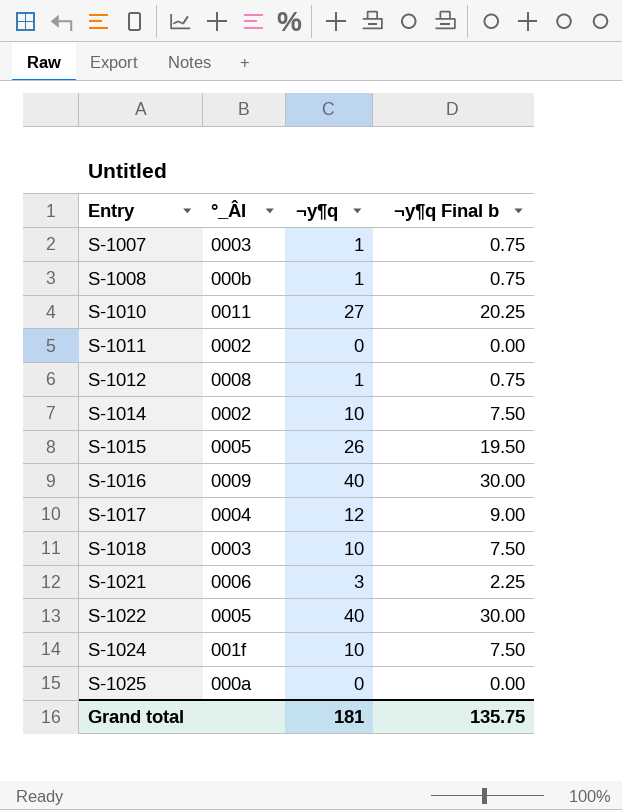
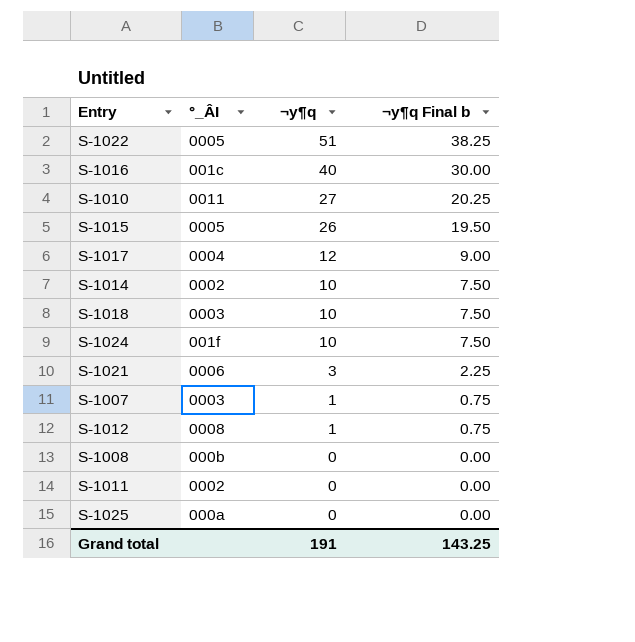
row order: Entry ascending -> ¬y¶q descending
S-1022 | ¬y¶q: 40 -> 51
S-1022 | ¬y¶q Final b: 30.00 -> 38.25
S-1016 | °_ÂI: 0009 -> 001c
S-1008 | ¬y¶q: 1 -> 0
S-1008 | ¬y¶q Final b: 0.75 -> 0.00
Grand total | ¬y¶q: 181 -> 191
Grand total | ¬y¶q Final b: 135.75 -> 143.25

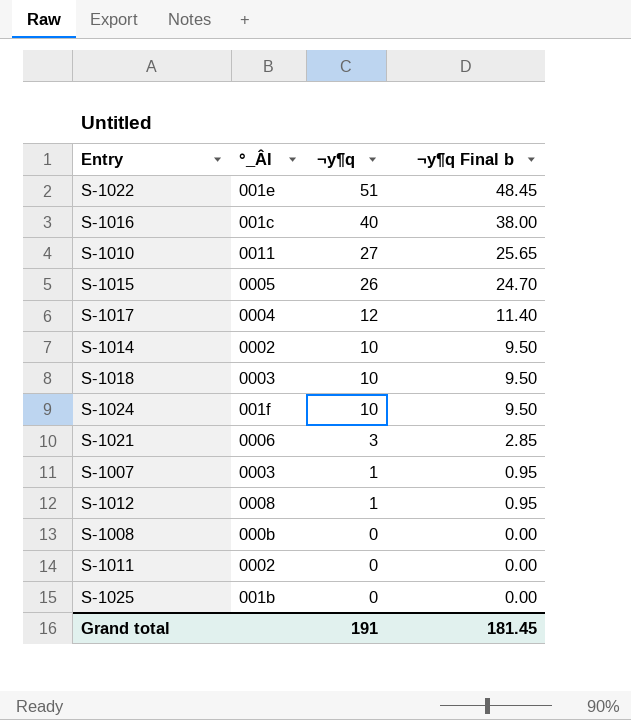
column ¬y¶q Final b | formula: [¬y¶q] * 0.75 -> [¬y¶q] * 0.95
S-1022 | °_ÂI: 0005 -> 001e
S-1025 | °_ÂI: 000a -> 001b
Grand total | ¬y¶q Final b: 143.25 -> 181.45

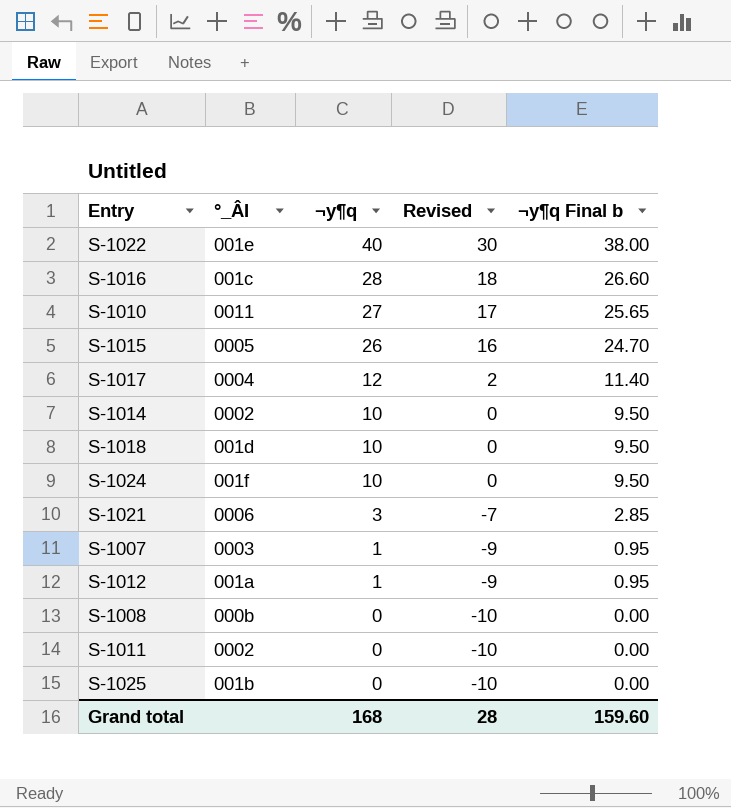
column Revised | formula: none -> [¬y¶q] - 10
S-1022 | ¬y¶q: 51 -> 40
S-1022 | ¬y¶q Final b: 48.45 -> 38.00
S-1016 | ¬y¶q: 40 -> 28
S-1016 | ¬y¶q Final b: 38.00 -> 26.60
S-1018 | °_ÂI: 0003 -> 001d
S-1012 | °_ÂI: 0008 -> 001a
Grand total | ¬y¶q: 191 -> 168
Grand total | ¬y¶q Final b: 181.45 -> 159.60

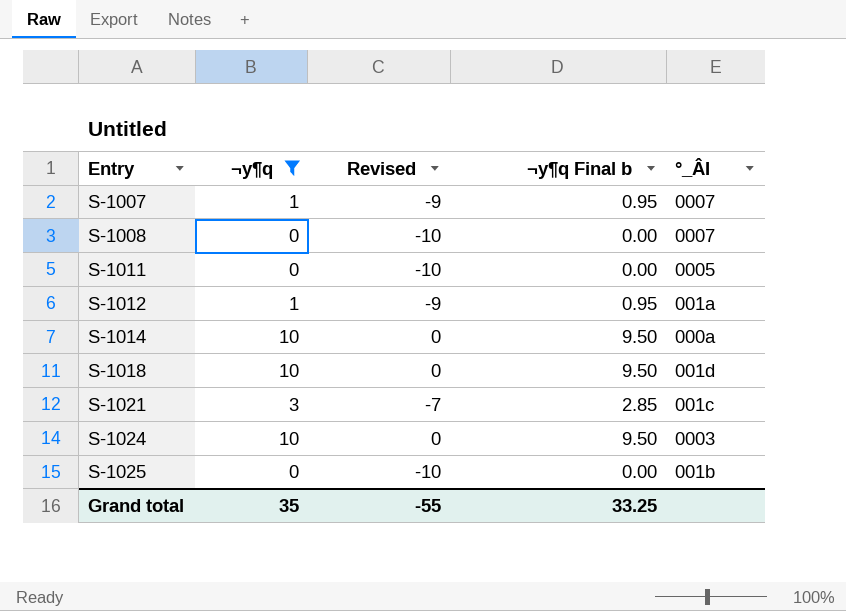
filter: none -> ¬y¶q <= 10
row order: ¬y¶q descending -> Entry ascending
column °_ÂI | position: 2 -> 5
S-1007 | °_ÂI: 0003 -> 0007
S-1008 | °_ÂI: 000b -> 0007
S-1011 | °_ÂI: 0002 -> 0005
S-1014 | °_ÂI: 0002 -> 000a
S-1021 | °_ÂI: 0006 -> 001c
S-1024 | °_ÂI: 001f -> 0003
Grand total | ¬y¶q: 168 -> 35
Grand total | Revised: 28 -> -55
Grand total | ¬y¶q Final b: 159.60 -> 33.25

